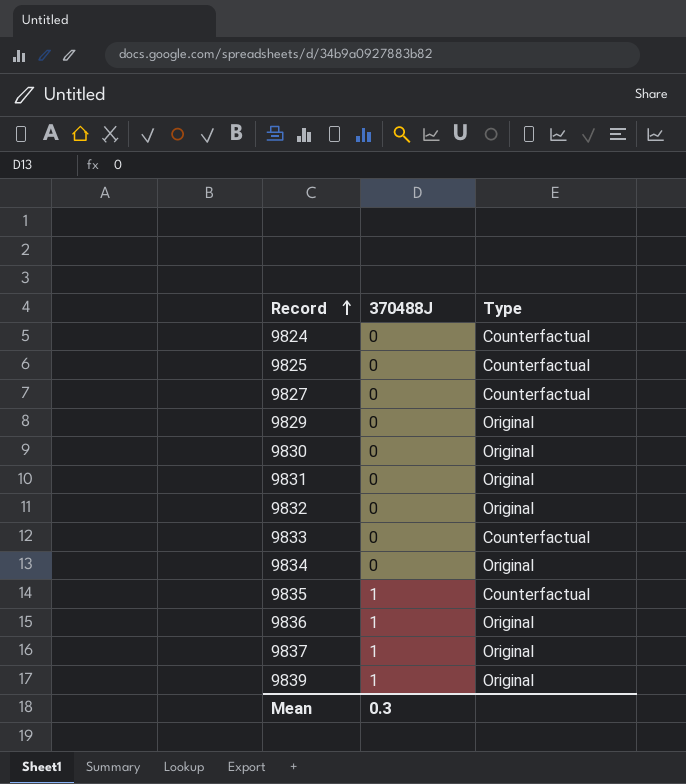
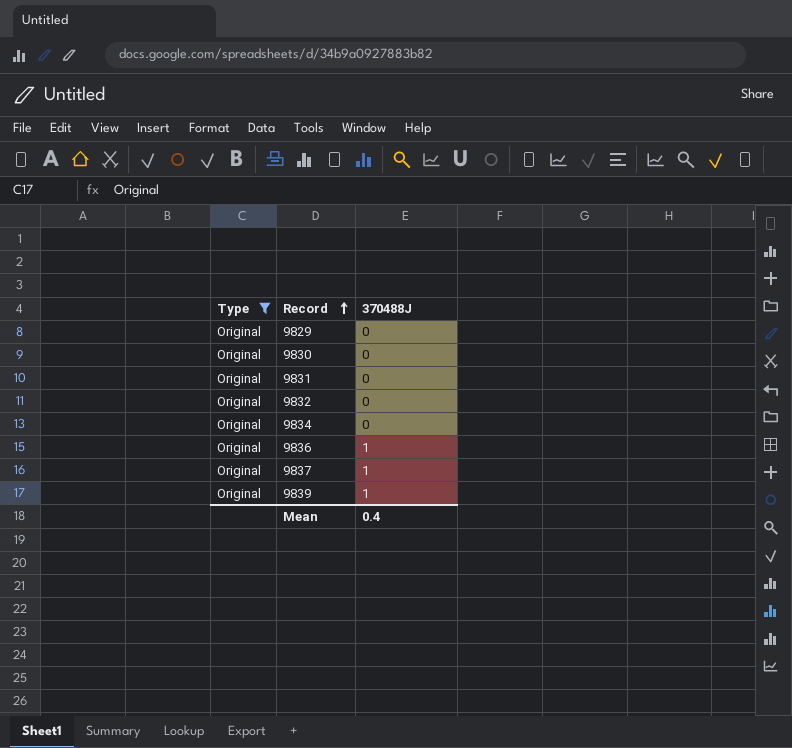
filter: none -> Type = Original
column Type | position: 3 -> 1
Mean | 370488J: 0.3 -> 0.4

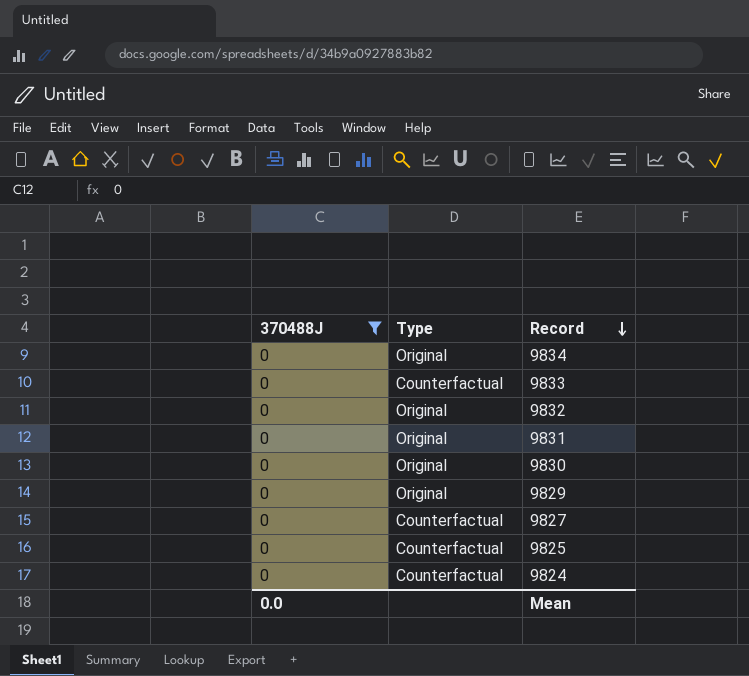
filter: Type = Original -> 370488J = 0
row order: Record ascending -> Record descending
column 370488J | position: 3 -> 1
Mean | 370488J: 0.4 -> 0.0

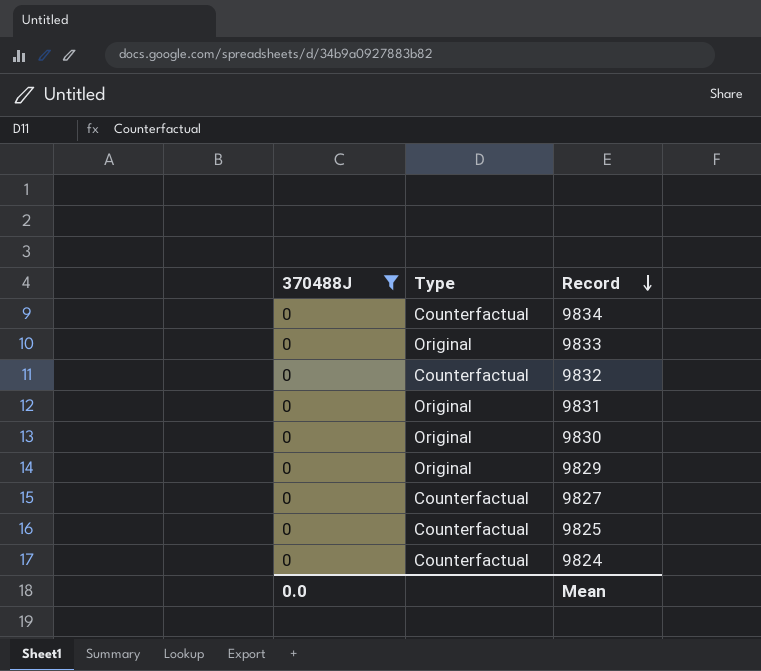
9834 | Type: Original -> Counterfactual
9833 | Type: Counterfactual -> Original
9832 | Type: Original -> Counterfactual

